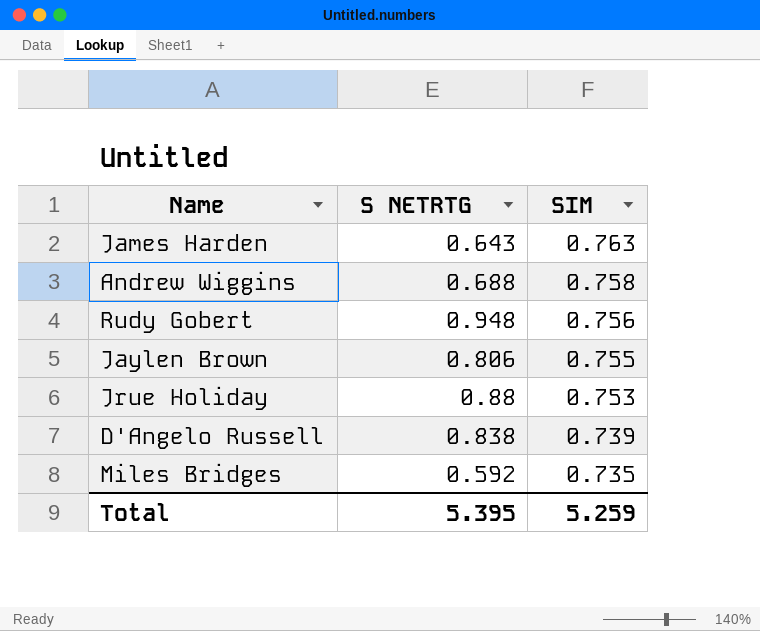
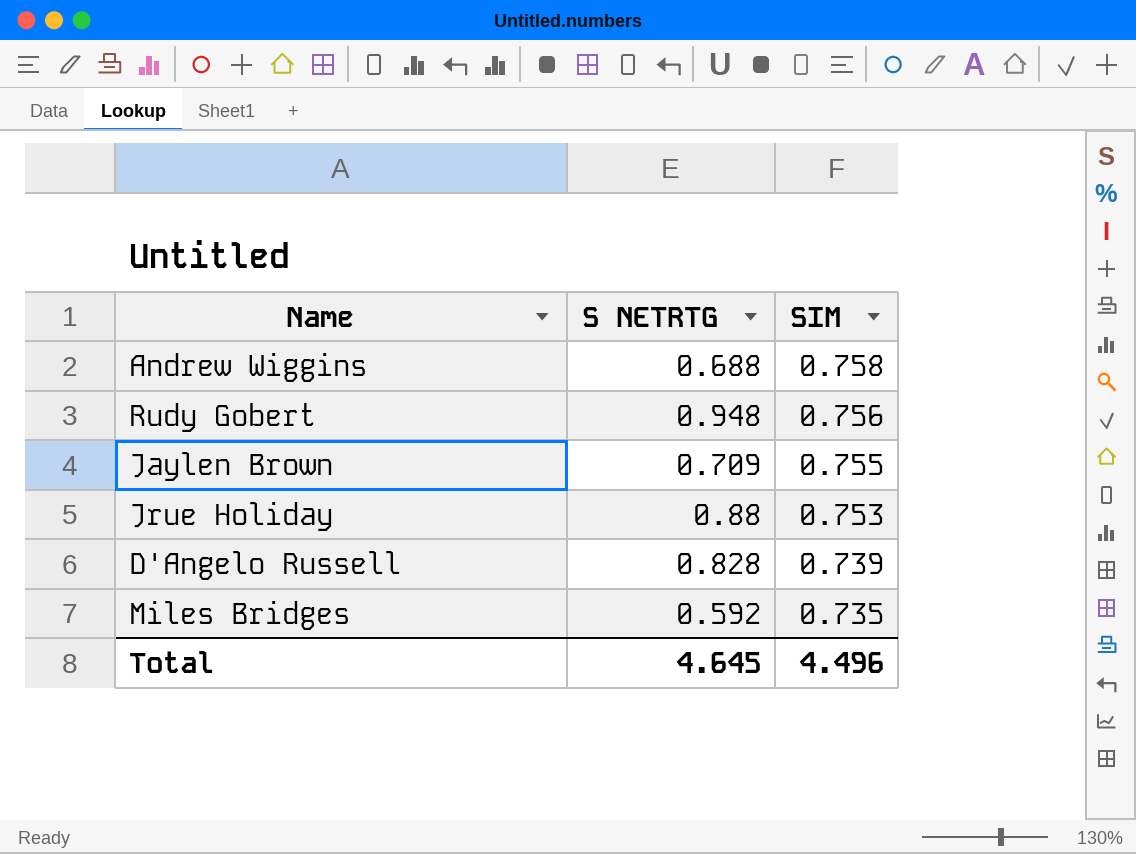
row James Harden: 0.643 | 0.763 -> none
Jaylen Brown | S NETRTG: 0.806 -> 0.709
D'Angelo Russell | S NETRTG: 0.838 -> 0.828
Total | S NETRTG: 5.395 -> 4.645
Total | SIM: 5.259 -> 4.496

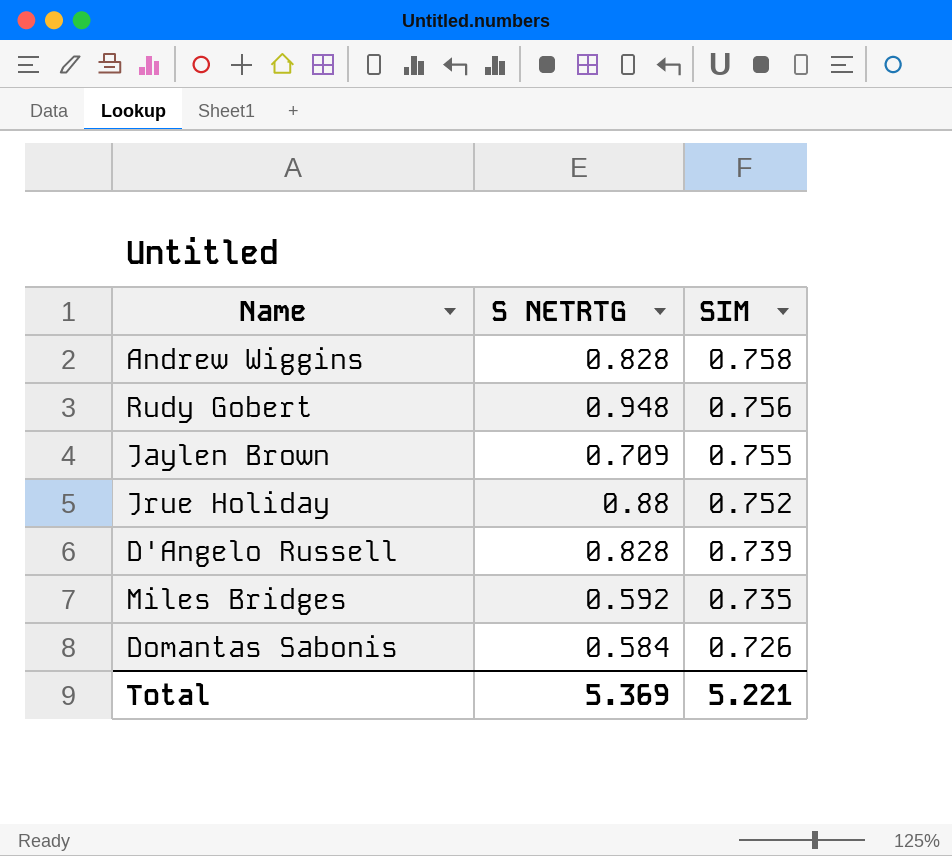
Andrew Wiggins | S NETRTG: 0.688 -> 0.828
Jrue Holiday | SIM: 0.753 -> 0.752
row Domantas Sabonis: none -> 0.584 | 0.726
Total | S NETRTG: 4.645 -> 5.369
Total | SIM: 4.496 -> 5.221

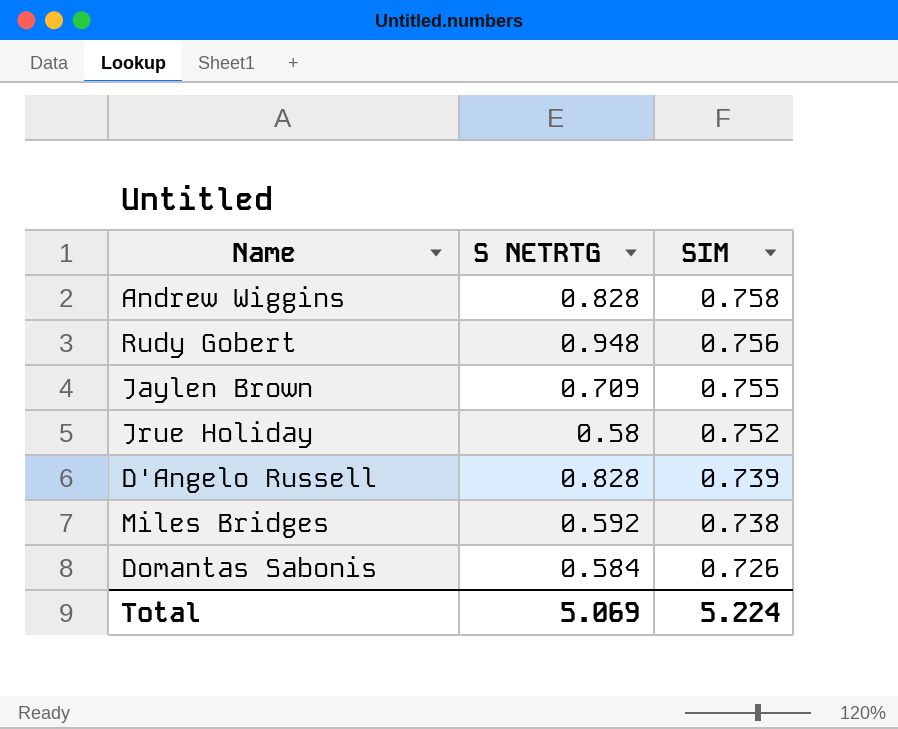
Jrue Holiday | S NETRTG: 0.88 -> 0.58
Miles Bridges | SIM: 0.735 -> 0.738
Total | S NETRTG: 5.369 -> 5.069
Total | SIM: 5.221 -> 5.224

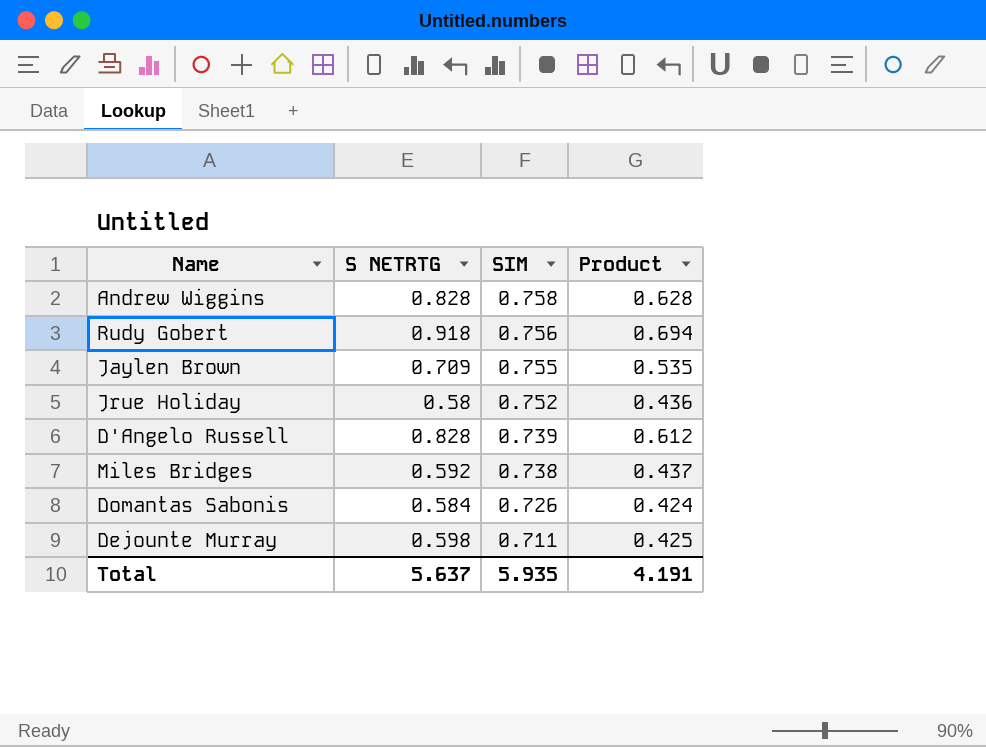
column Product | formula: none -> [S NETRTG] * [SIM]
Rudy Gobert | S NETRTG: 0.948 -> 0.918
row Dejounte Murray: none -> 0.598 | 0.711 | 0.425
Total | S NETRTG: 5.069 -> 5.637
Total | SIM: 5.224 -> 5.935

